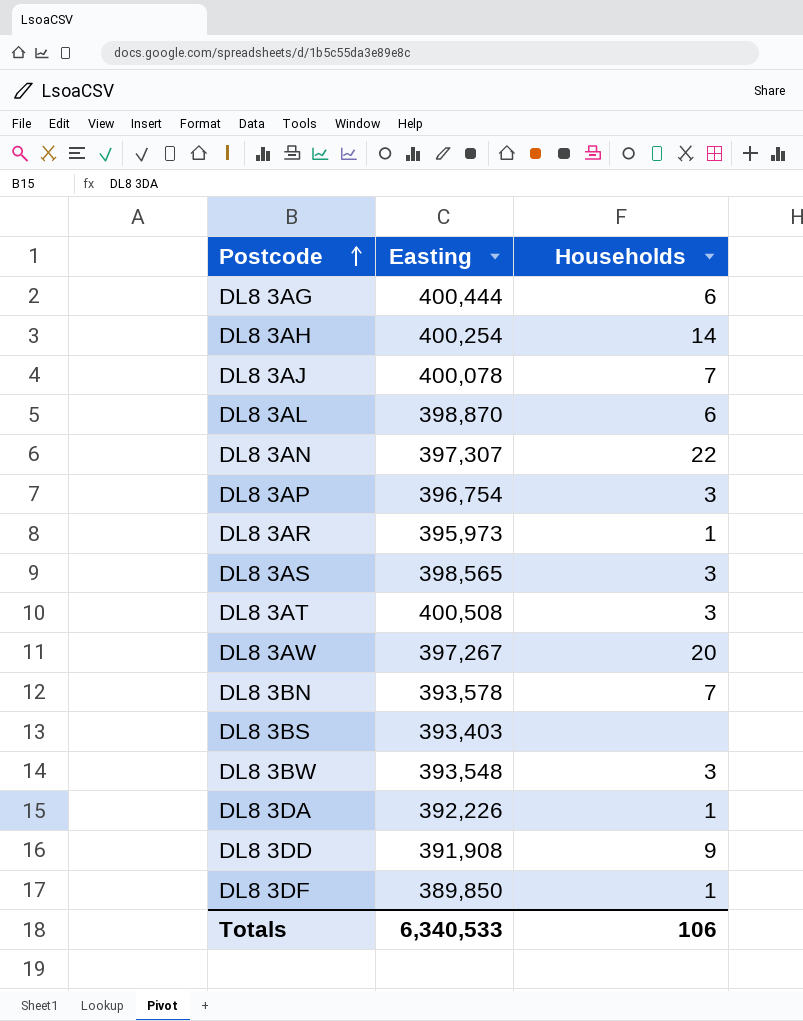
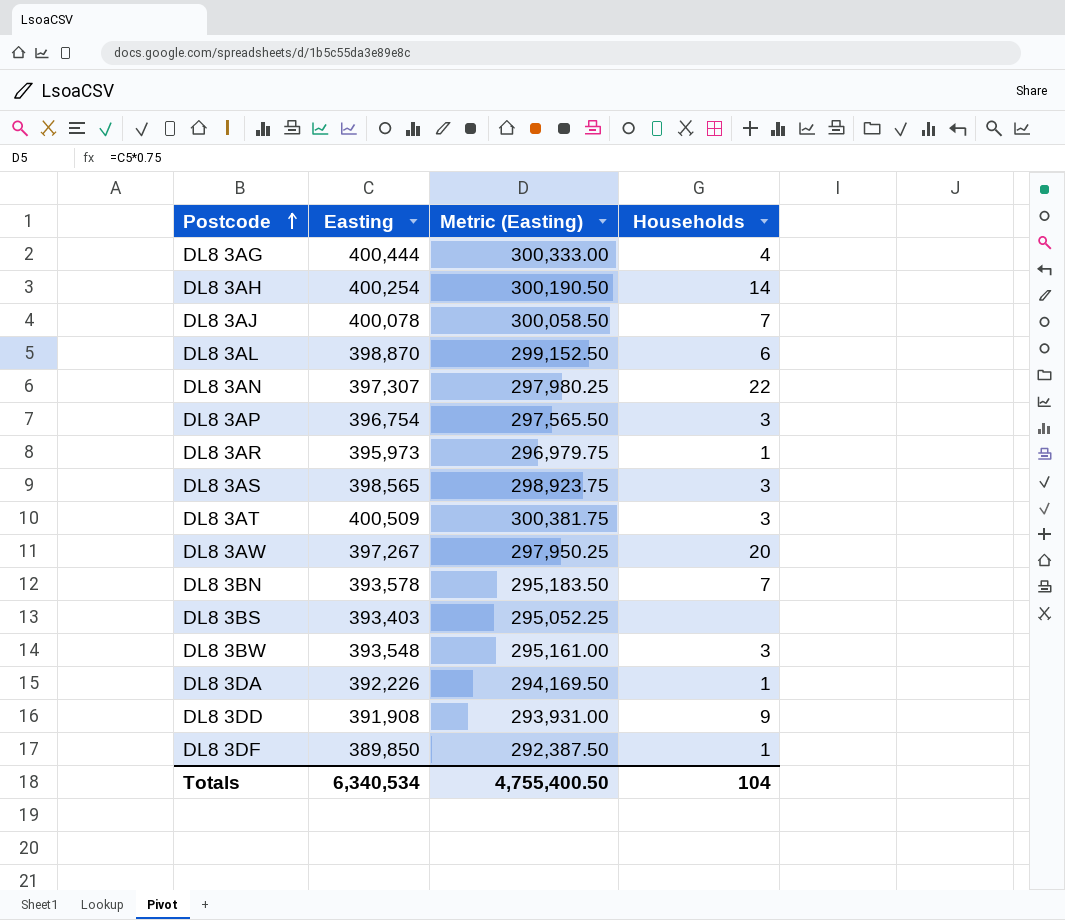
column Metric (Easting) | formula: none -> [Easting] * 0.75
DL8 3AG | Households: 6 -> 4
DL8 3AT | Easting: 400,508 -> 400,509
Totals | Easting: 6,340,533 -> 6,340,534
Totals | Households: 106 -> 104

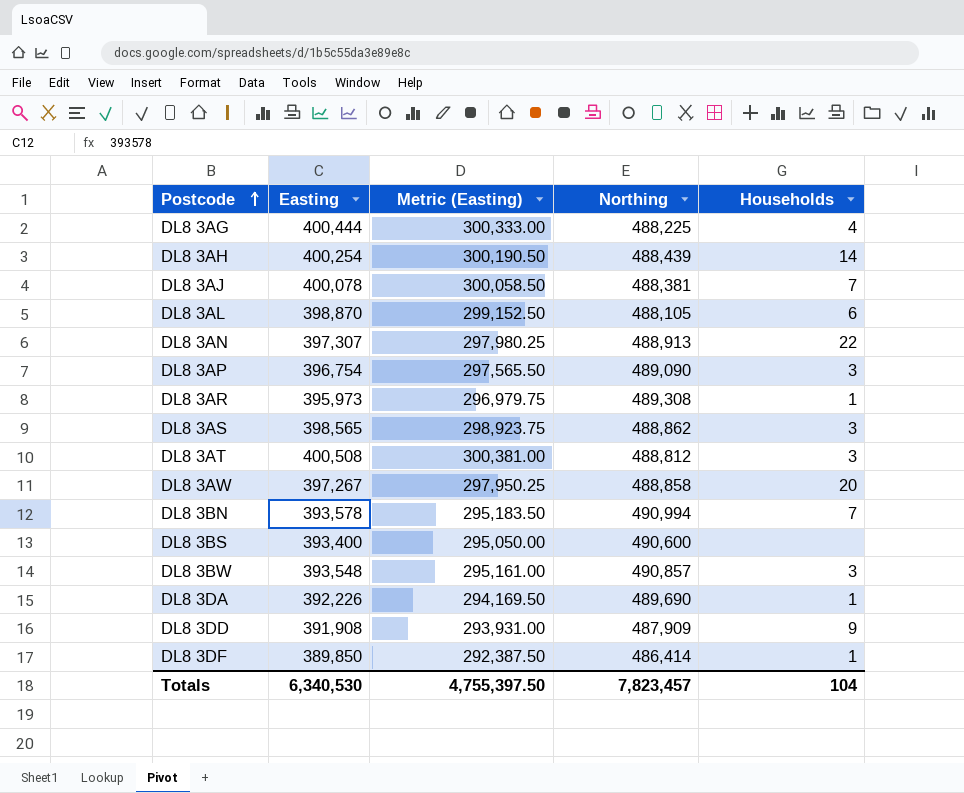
column Northing | position: none -> 4
DL8 3AT | Easting: 400,509 -> 400,508
DL8 3AT | Metric (Easting): 300,381.75 -> 300,381.00
DL8 3BS | Easting: 393,403 -> 393,400
DL8 3BS | Metric (Easting): 295,052.25 -> 295,050.00
Totals | Easting: 6,340,534 -> 6,340,530
Totals | Metric (Easting): 4,755,400.50 -> 4,755,397.50

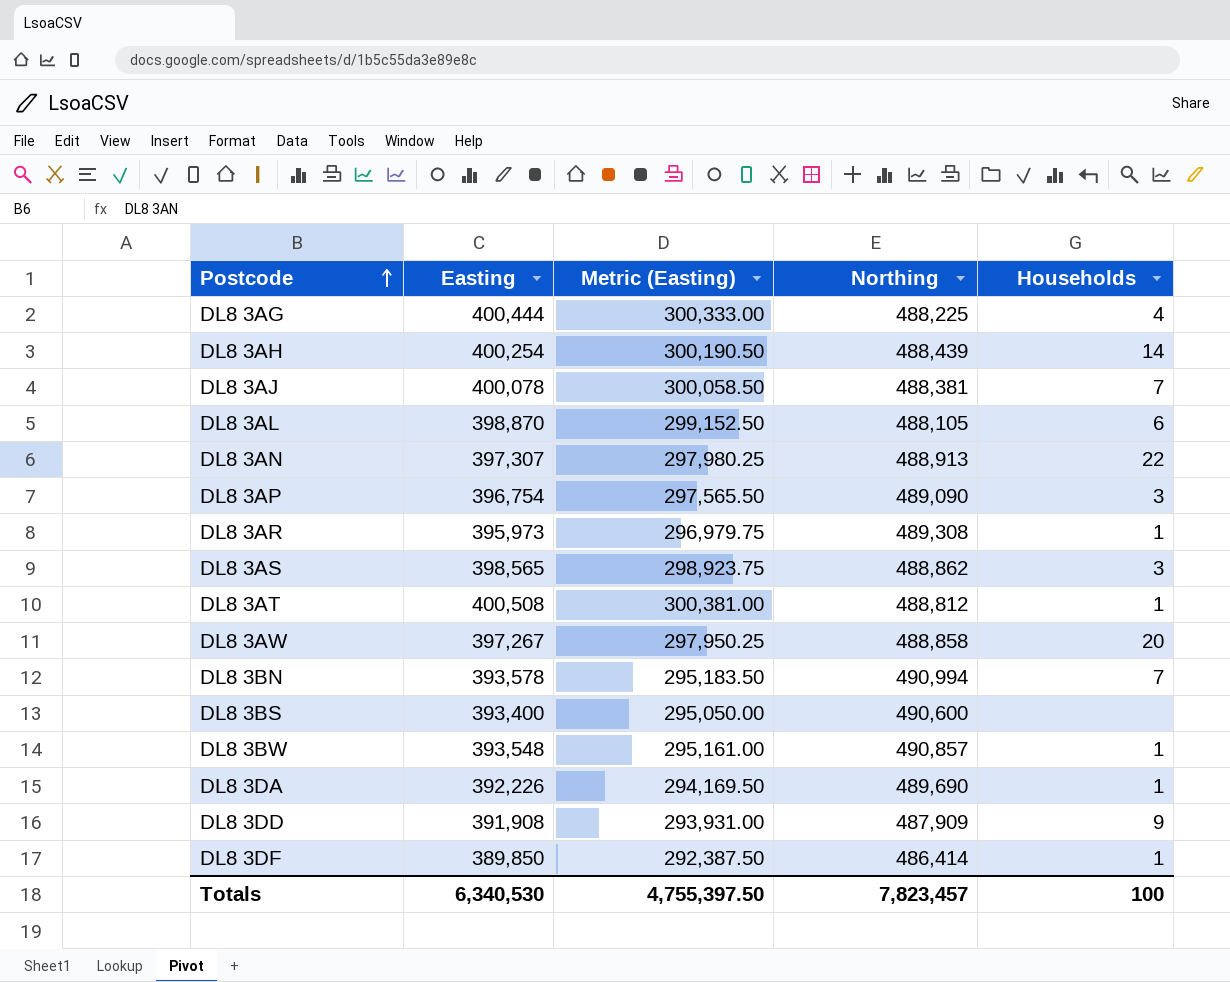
DL8 3AT | Households: 3 -> 1
DL8 3BW | Households: 3 -> 1
Totals | Households: 104 -> 100

